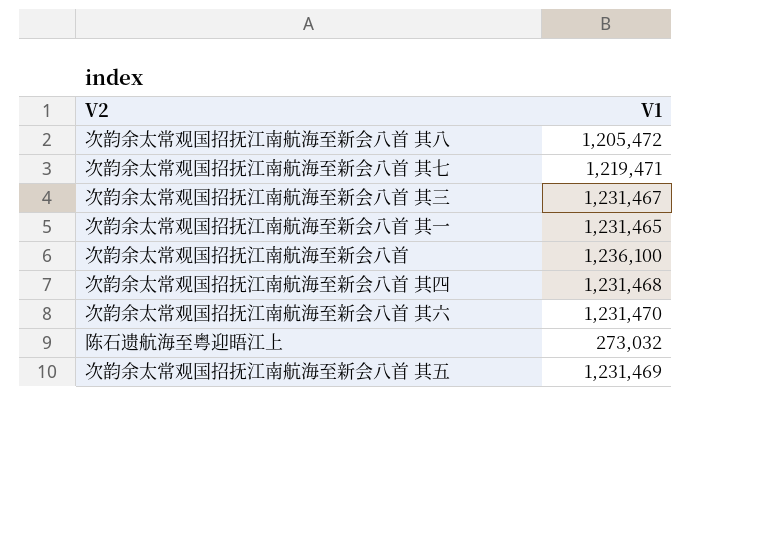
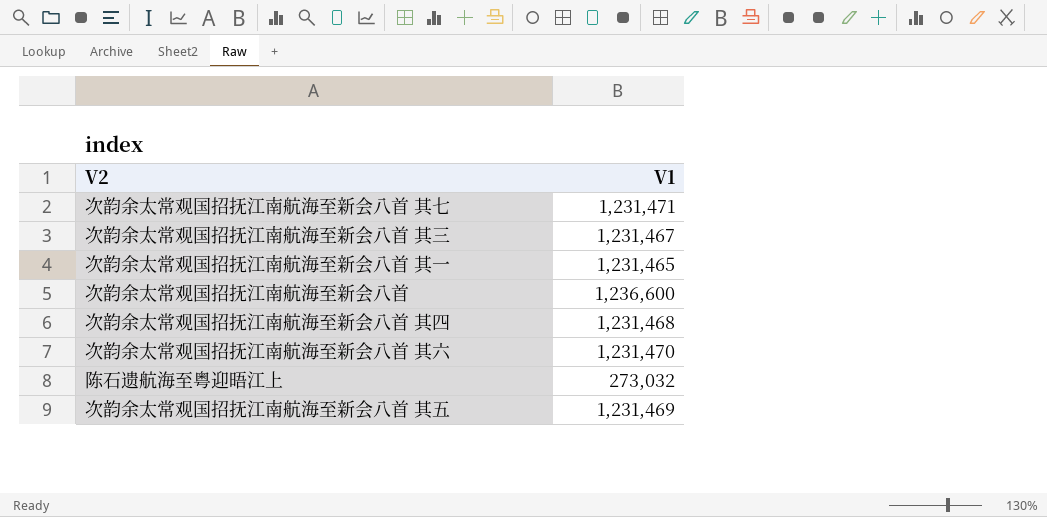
row 次韵余太常观国招抚江南航海至新会八首 其八: 1,205,472 -> none
次韵余太常观国招抚江南航海至新会八首 其七 | V1: 1,219,471 -> 1,231,471
次韵余太常观国招抚江南航海至新会八首 | V1: 1,236,100 -> 1,236,600

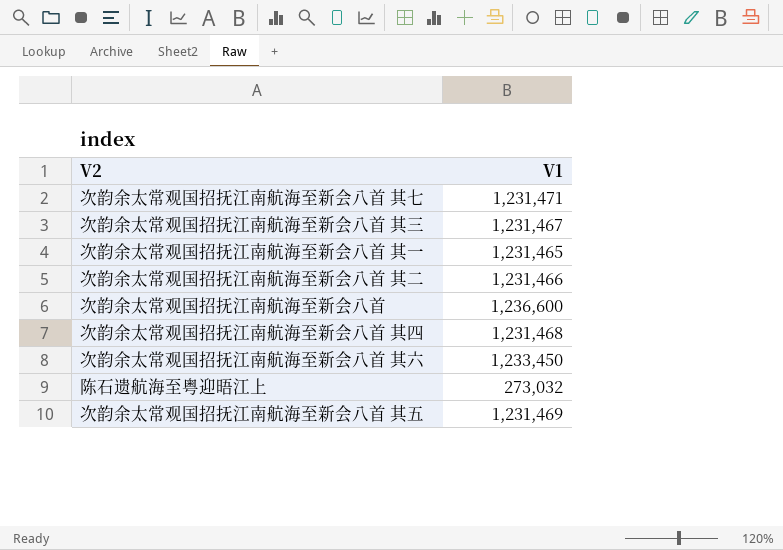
row 次韵余太常观国招抚江南航海至新会八首 其二: none -> 1,231,466
次韵余太常观国招抚江南航海至新会八首 其六 | V1: 1,231,470 -> 1,233,450

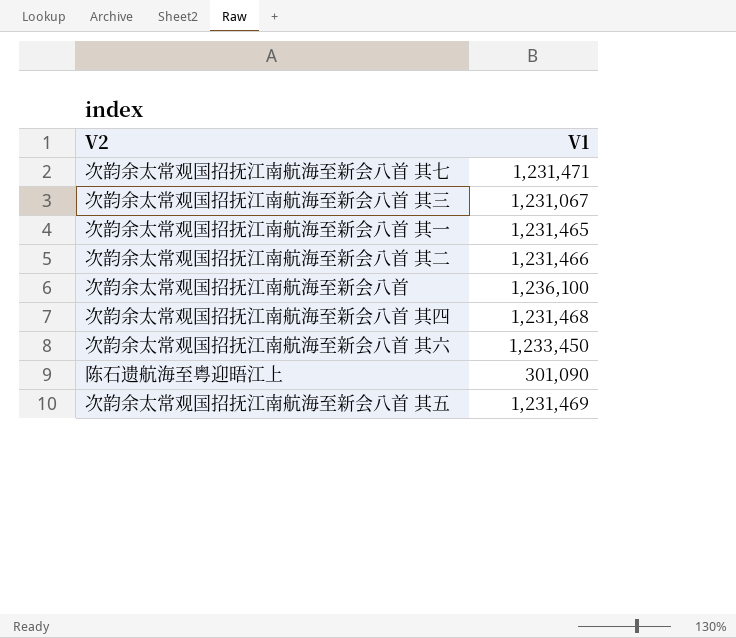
次韵余太常观国招抚江南航海至新会八首 其三 | V1: 1,231,467 -> 1,231,067
次韵余太常观国招抚江南航海至新会八首 | V1: 1,236,600 -> 1,236,100
陈石遗航海至粤迎晤江上 | V1: 273,032 -> 301,090

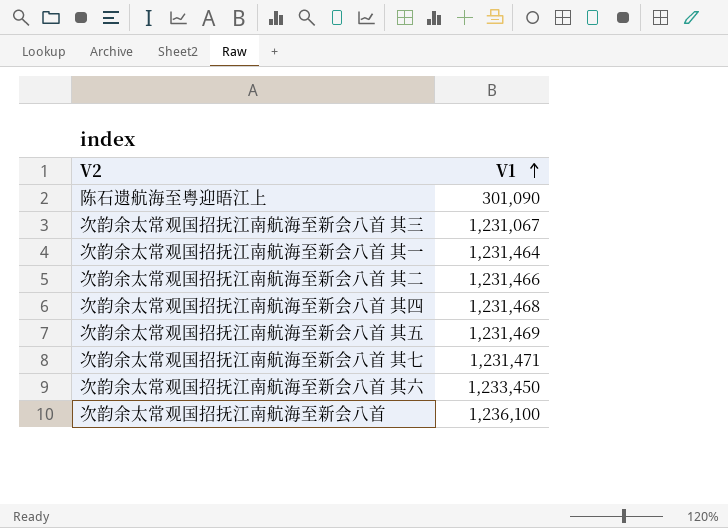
row order: none -> V1 ascending
次韵余太常观国招抚江南航海至新会八首 其一 | V1: 1,231,465 -> 1,231,464

